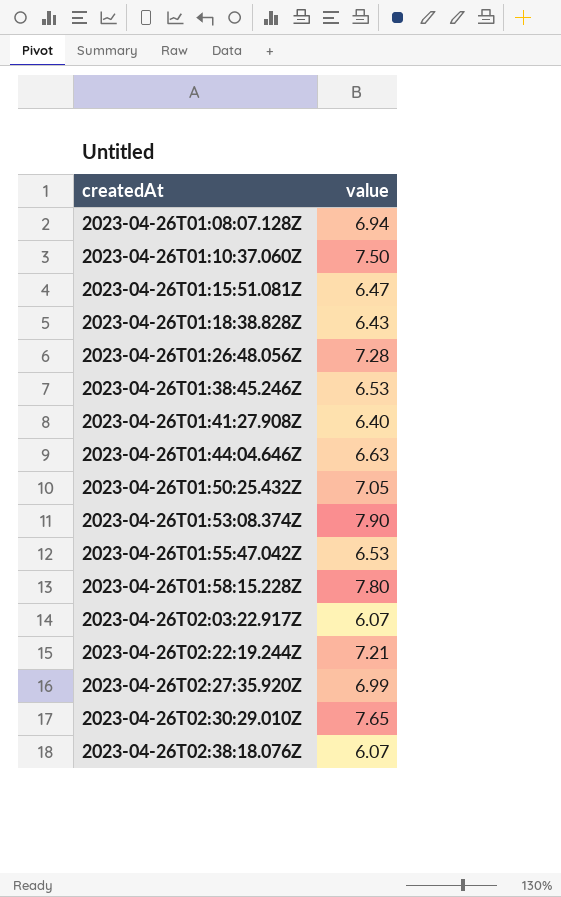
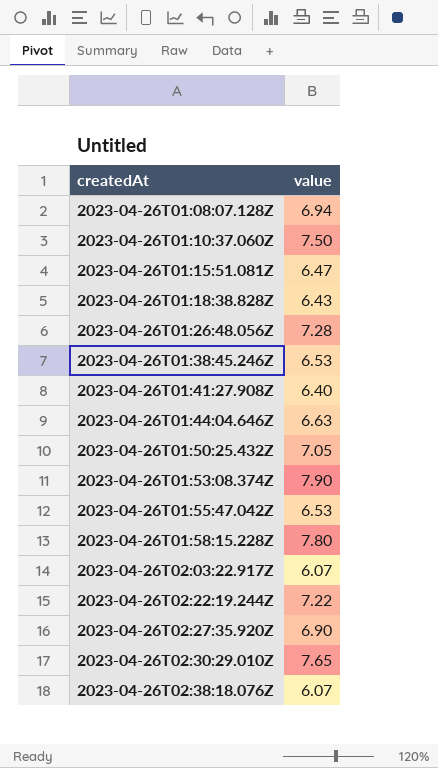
2023-04-26T02:22:19.244Z | value: 7.21 -> 7.22
2023-04-26T02:27:35.920Z | value: 6.99 -> 6.90

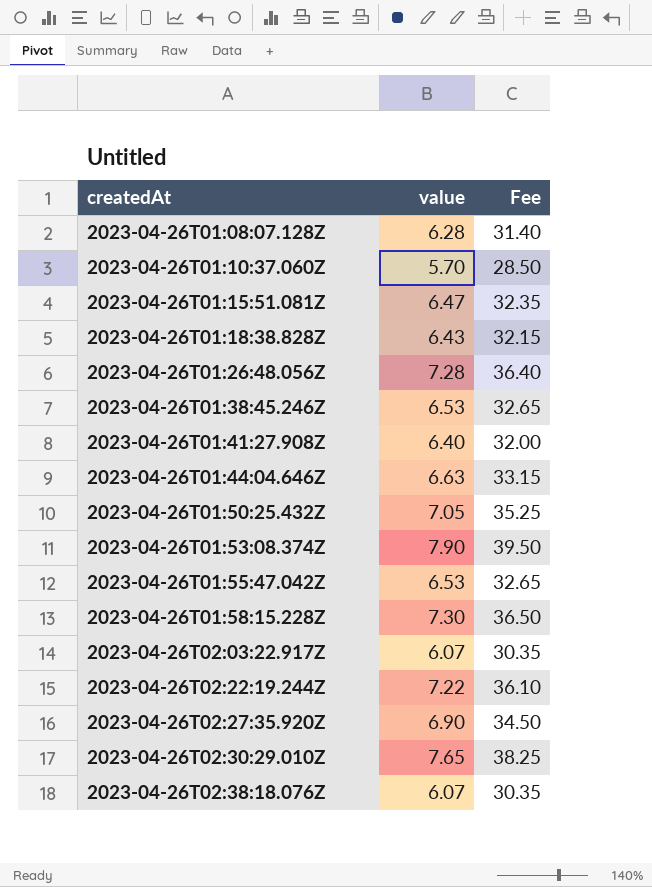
column Fee | formula: none -> [value] * 5
2023-04-26T01:08:07.128Z | value: 6.94 -> 6.28
2023-04-26T01:10:37.060Z | value: 7.50 -> 5.70
2023-04-26T01:58:15.228Z | value: 7.80 -> 7.30

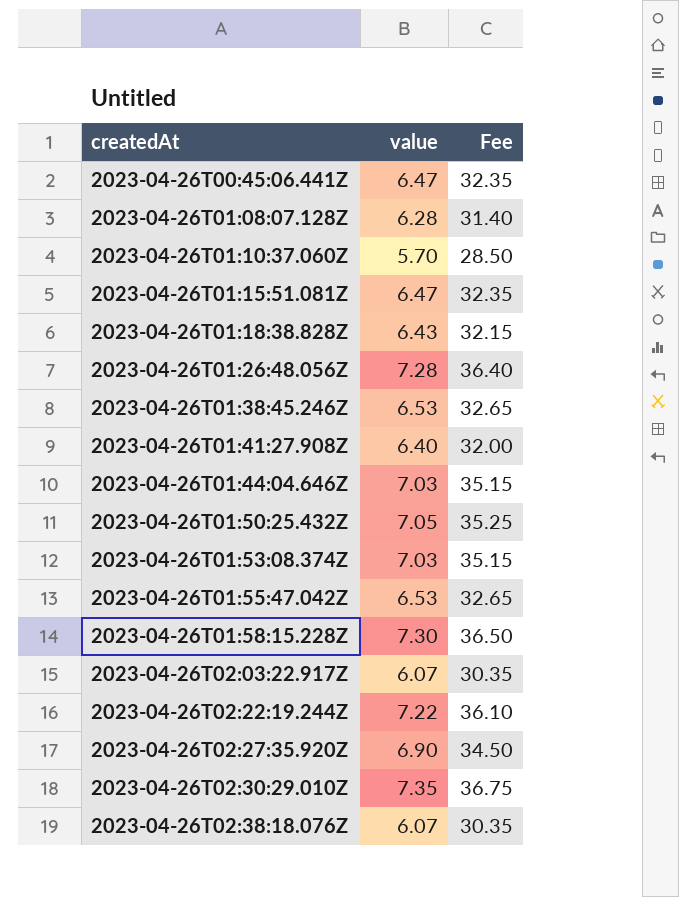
row 2023-04-26T00:45:06.441Z: none -> 6.47 | 32.35
2023-04-26T01:44:04.646Z | value: 6.63 -> 7.03
2023-04-26T01:44:04.646Z | Fee: 33.15 -> 35.15
2023-04-26T01:53:08.374Z | value: 7.90 -> 7.03
2023-04-26T01:53:08.374Z | Fee: 39.50 -> 35.15
2023-04-26T02:30:29.010Z | value: 7.65 -> 7.35
2023-04-26T02:30:29.010Z | Fee: 38.25 -> 36.75

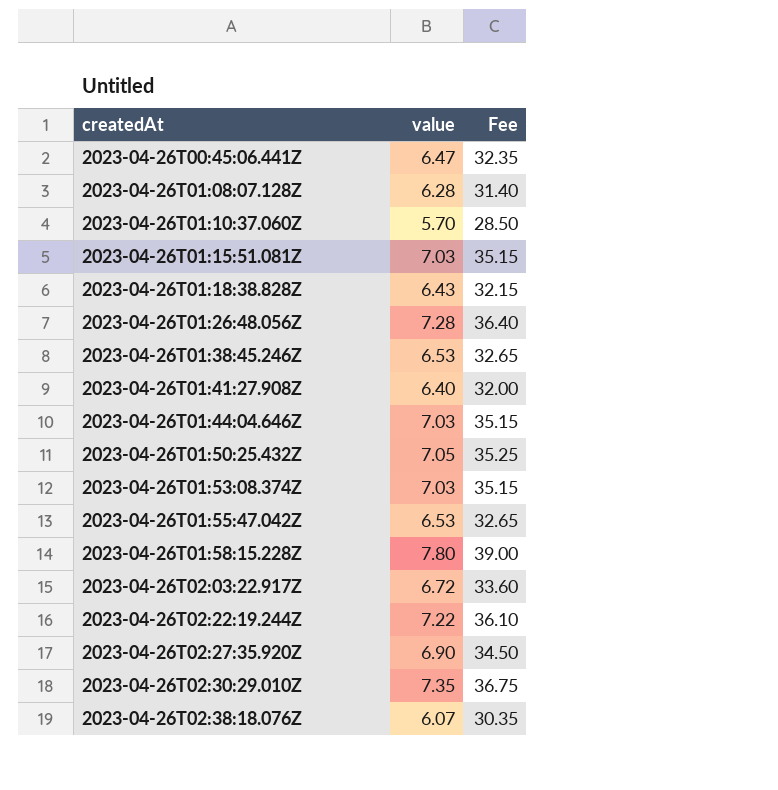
2023-04-26T01:15:51.081Z | value: 6.47 -> 7.03
2023-04-26T01:15:51.081Z | Fee: 32.35 -> 35.15
2023-04-26T01:58:15.228Z | value: 7.30 -> 7.80
2023-04-26T01:58:15.228Z | Fee: 36.50 -> 39.00
2023-04-26T02:03:22.917Z | value: 6.07 -> 6.72
2023-04-26T02:03:22.917Z | Fee: 30.35 -> 33.60

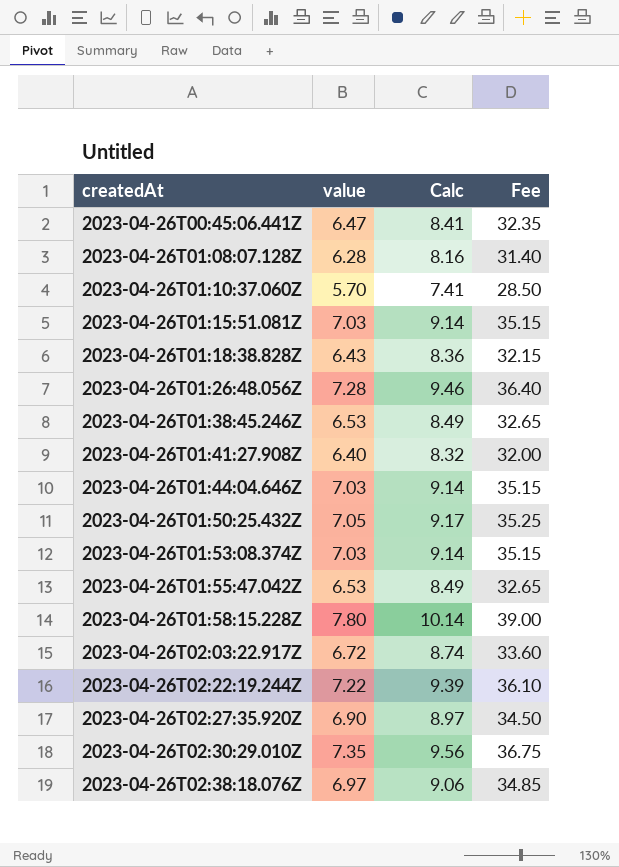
column Calc | formula: none -> [value] * 1.3
2023-04-26T02:38:18.076Z | value: 6.07 -> 6.97
2023-04-26T02:38:18.076Z | Fee: 30.35 -> 34.85

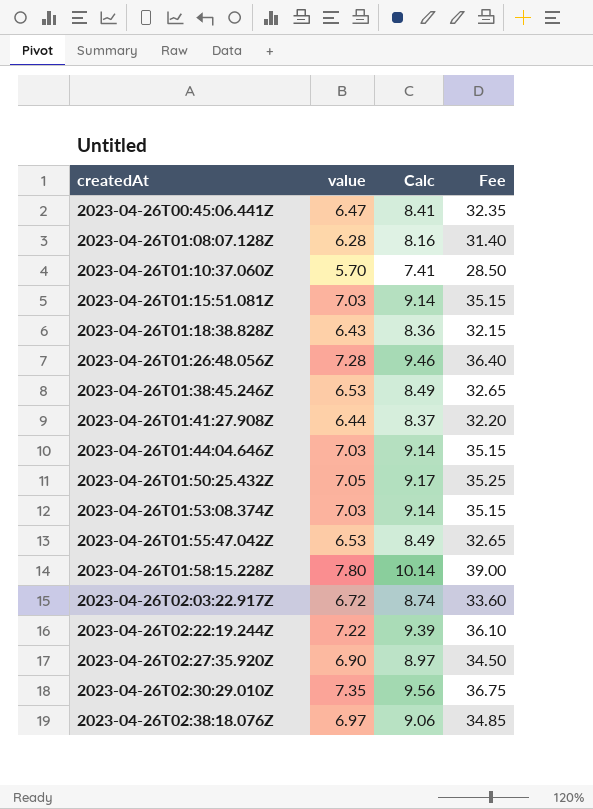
2023-04-26T01:41:27.908Z | value: 6.40 -> 6.44
2023-04-26T01:41:27.908Z | Calc: 8.32 -> 8.37
2023-04-26T01:41:27.908Z | Fee: 32.00 -> 32.20

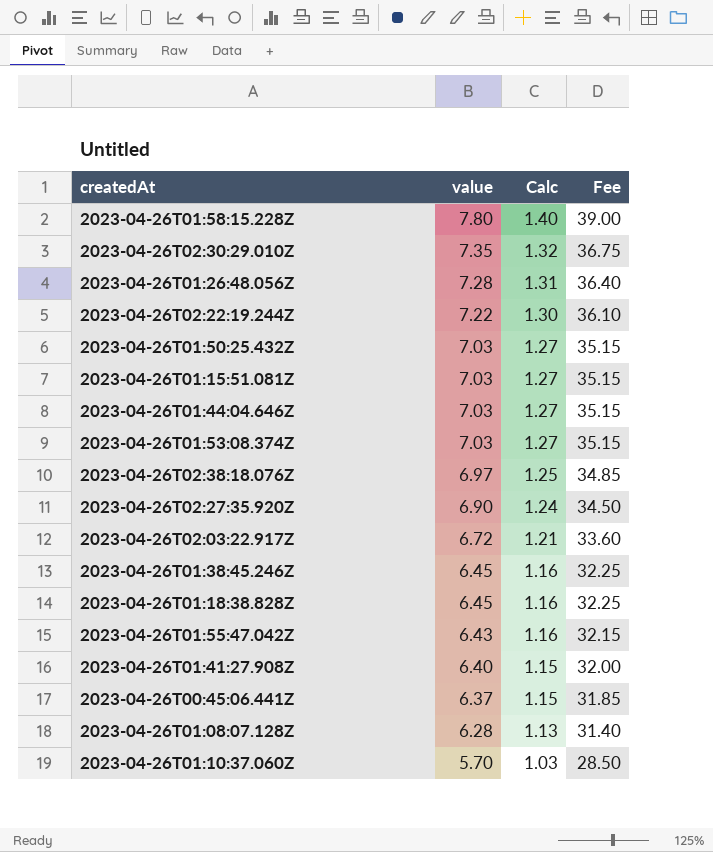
row order: createdAt ascending -> value descending
column Calc | formula: [value] * 1.3 -> [value] * 0.18
2023-04-26T01:50:25.432Z | value: 7.05 -> 7.03
2023-04-26T01:50:25.432Z | Fee: 35.25 -> 35.15
2023-04-26T01:38:45.246Z | value: 6.53 -> 6.45
2023-04-26T01:38:45.246Z | Fee: 32.65 -> 32.25
2023-04-26T01:18:38.828Z | value: 6.43 -> 6.45
2023-04-26T01:18:38.828Z | Fee: 32.15 -> 32.25
2023-04-26T01:55:47.042Z | value: 6.53 -> 6.43
2023-04-26T01:55:47.042Z | Fee: 32.65 -> 32.15
2023-04-26T01:41:27.908Z | value: 6.44 -> 6.40
2023-04-26T01:41:27.908Z | Fee: 32.20 -> 32.00
2023-04-26T00:45:06.441Z | value: 6.47 -> 6.37
2023-04-26T00:45:06.441Z | Fee: 32.35 -> 31.85

